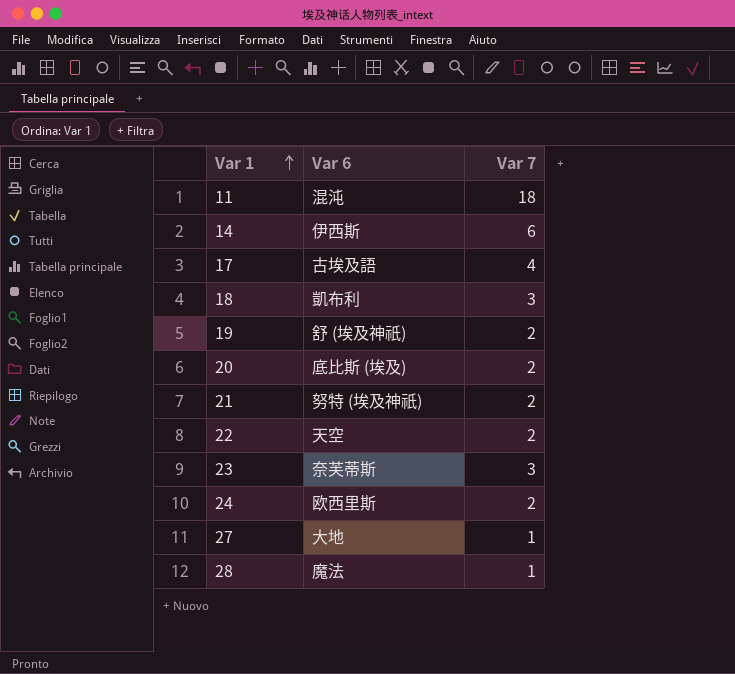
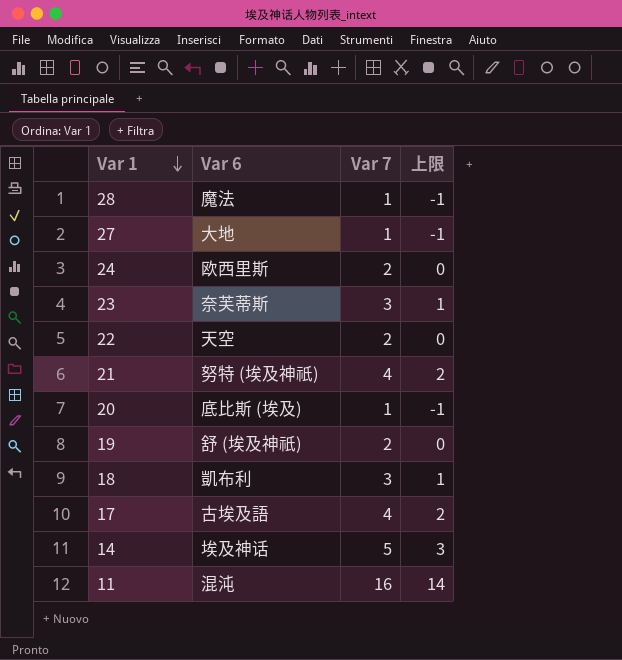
row order: Var 1 ascending -> Var 1 descending
column 上限 | formula: none -> [Var 7] - 2
21 | Var 7: 2 -> 4
20 | Var 7: 2 -> 1
14 | Var 6: 伊西斯 -> 埃及神话
14 | Var 7: 6 -> 5
11 | Var 7: 18 -> 16

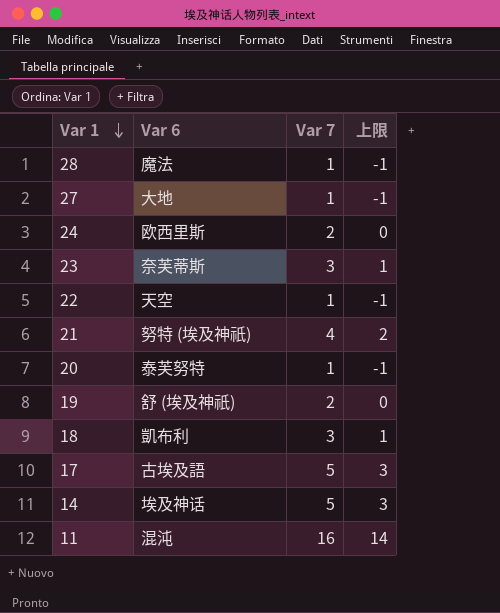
22 | Var 7: 2 -> 1
22 | 上限: 0 -> -1
20 | Var 6: 底比斯 (埃及) -> 泰芙努特
17 | Var 7: 4 -> 5
17 | 上限: 2 -> 3

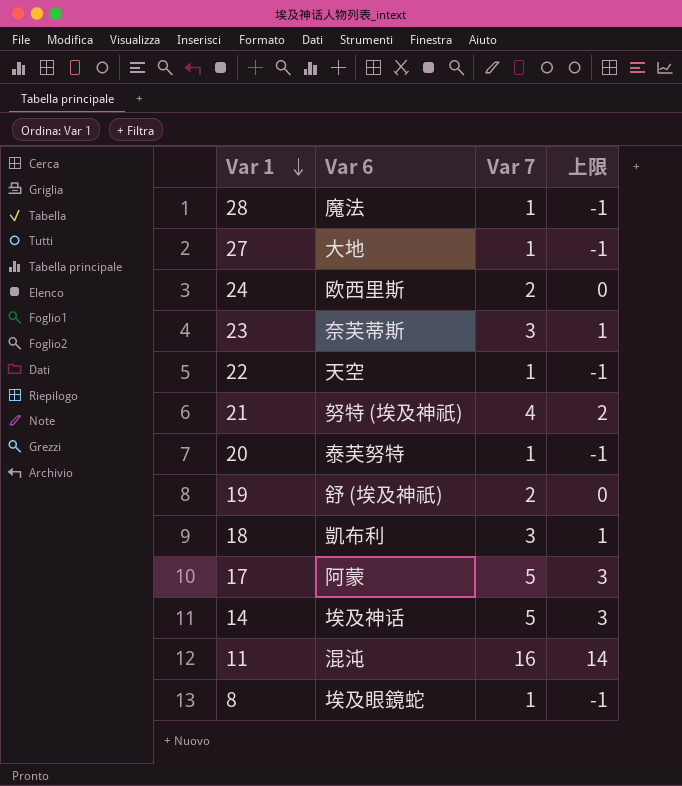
17 | Var 6: 古埃及語 -> 阿蒙
row 8: none -> 埃及眼鏡蛇 | 1 | -1

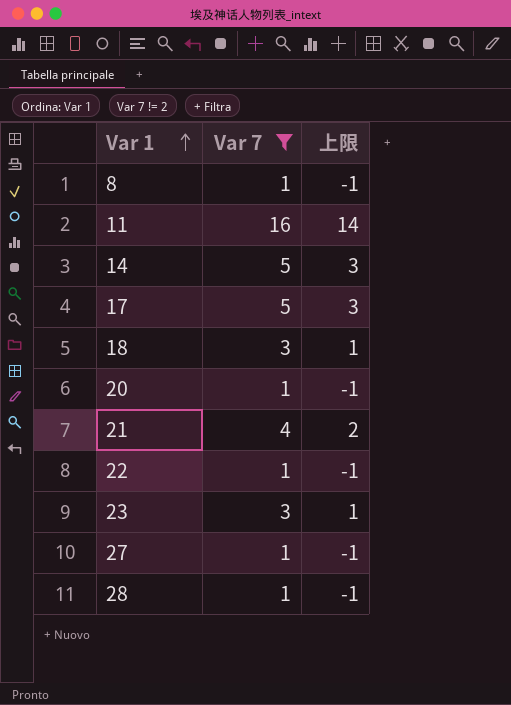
filter: none -> Var 7 != 2
row order: Var 1 descending -> Var 1 ascending
column Var 6 | position: 2 -> none

